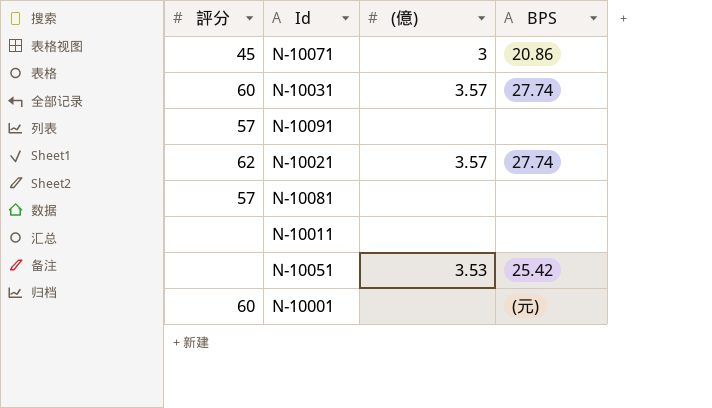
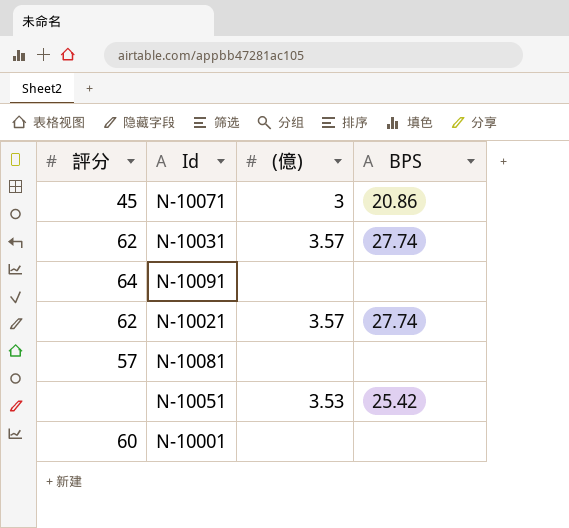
row N-10011: none | none | none -> none
N-10031 | 評分: 60 -> 62
N-10091 | 評分: 57 -> 64
N-10001 | BPS: (元) -> none

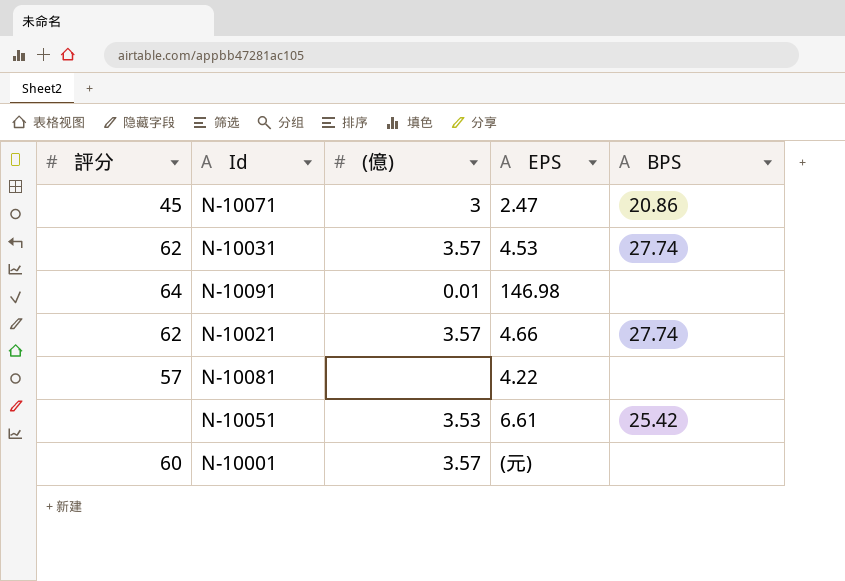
column EPS | position: none -> 4
N-10091 | (億): none -> 0.01
N-10001 | (億): none -> 3.57

